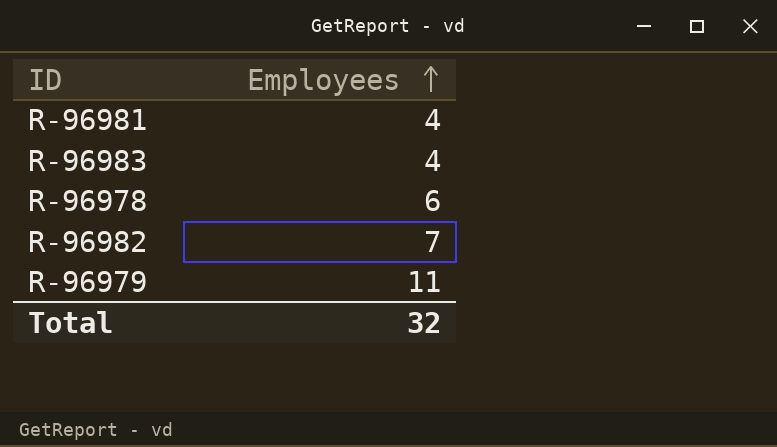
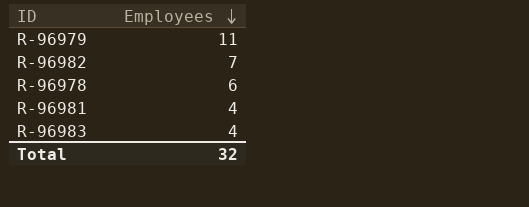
row order: Employees ascending -> Employees descending

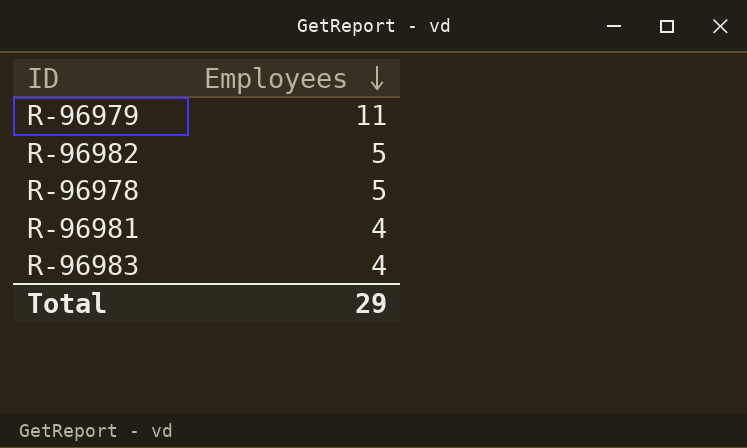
R-96982 | Employees: 7 -> 5
R-96978 | Employees: 6 -> 5
Total | Employees: 32 -> 29

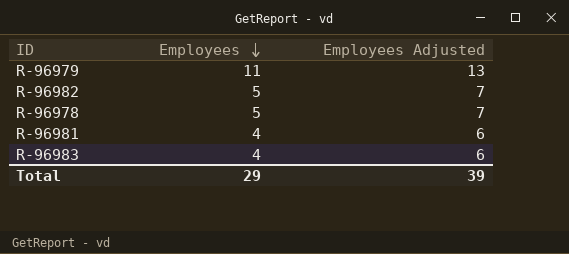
column Employees Adjusted | formula: none -> [Employees] + 2

